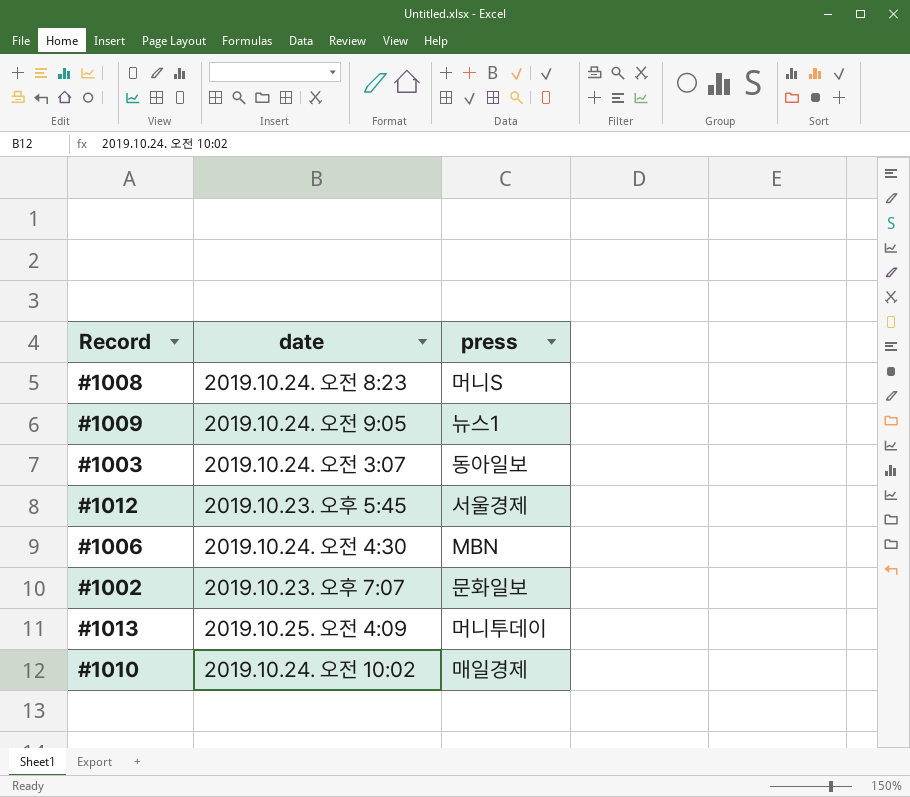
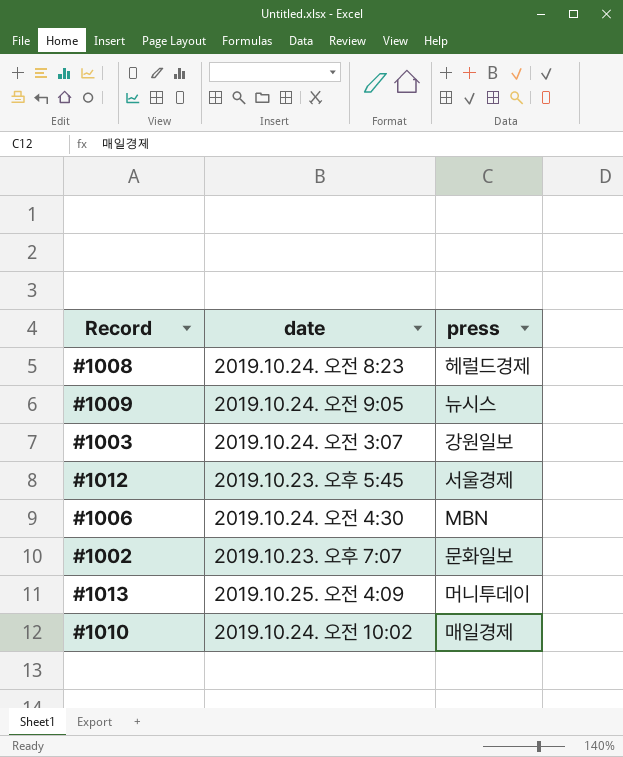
#1008 | press: 머니S -> 헤럴드경제
#1009 | press: 뉴스1 -> 뉴시스
#1003 | press: 동아일보 -> 강원일보

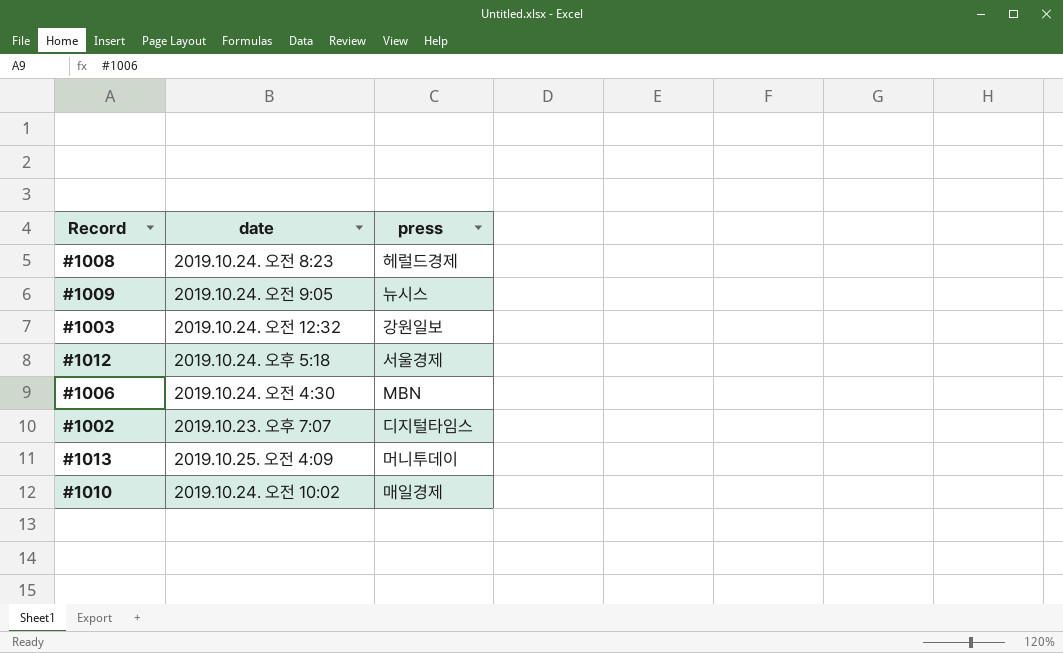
#1003 | date: 2019.10.24. 오전 3:07 -> 2019.10.24. 오전 12:32
#1012 | date: 2019.10.23. 오후 5:45 -> 2019.10.24. 오후 5:18
#1002 | press: 문화일보 -> 디지털타임스

